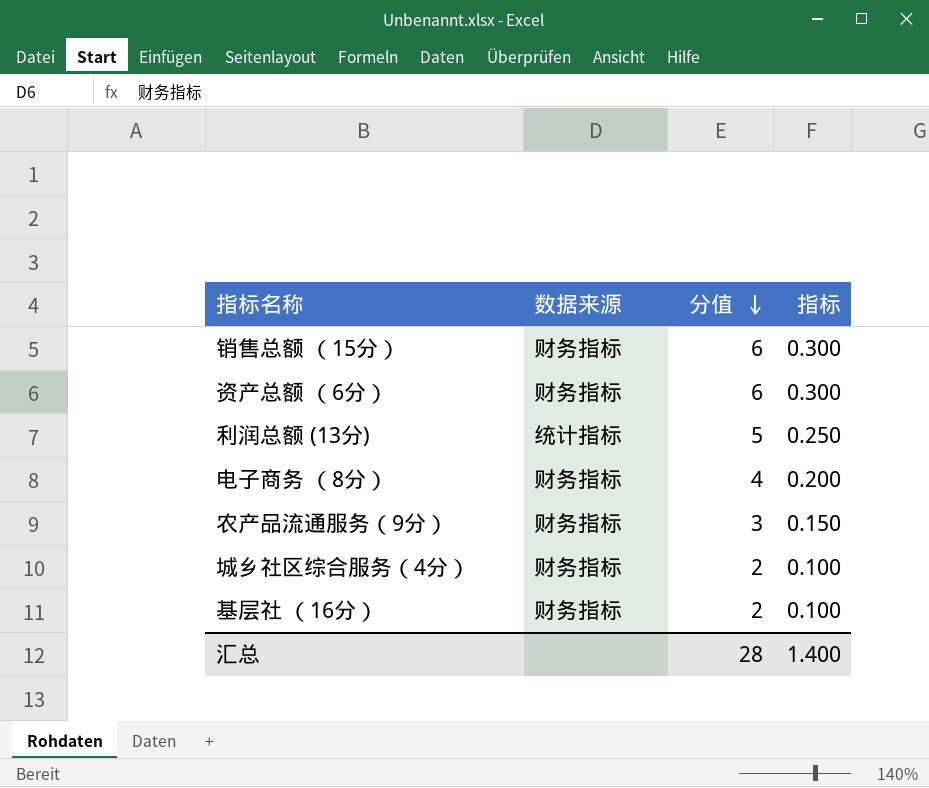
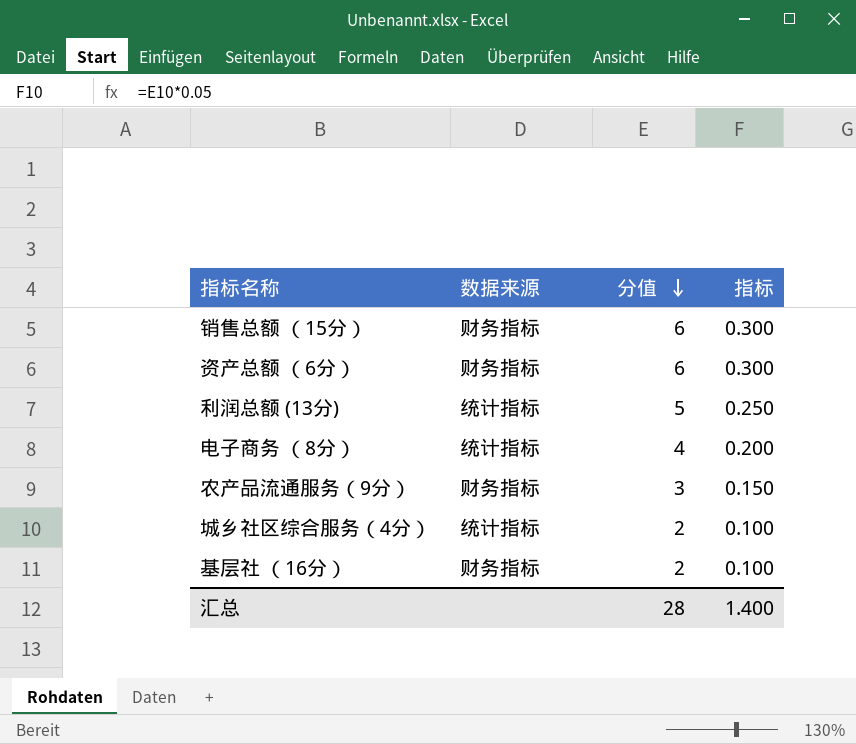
电子商务 （8分） | 数据来源: 财务指标 -> 统计指标
城乡社区综合服务（4分） | 数据来源: 财务指标 -> 统计指标

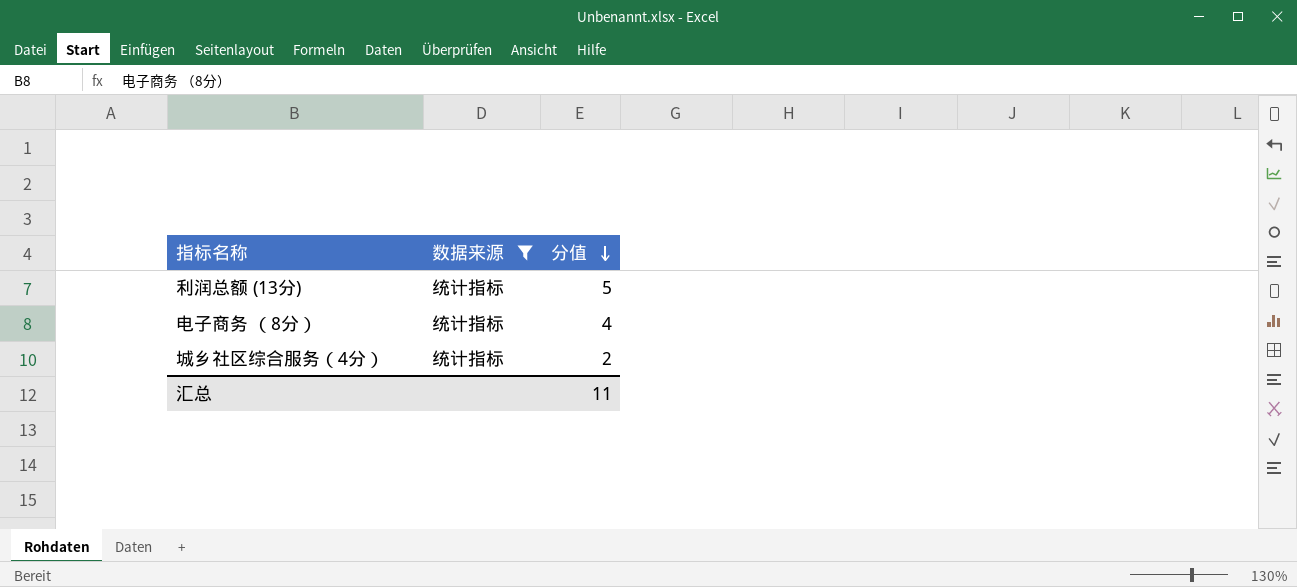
filter: none -> 数据来源 = 统计指标
column 指标 | formula: [分值] * 0.05 -> none
汇总 | 分值: 28 -> 11

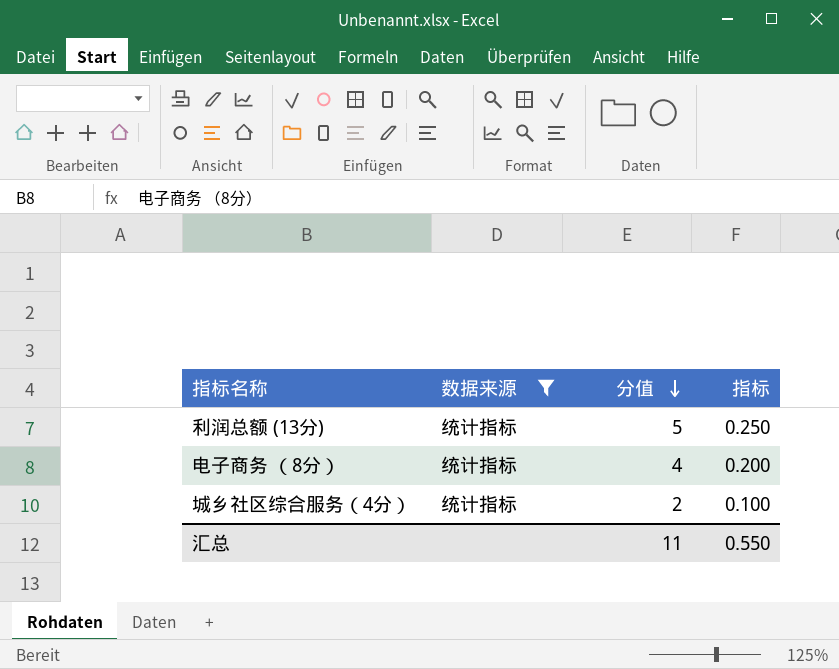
column 指标 | formula: none -> [分值] * 0.05

